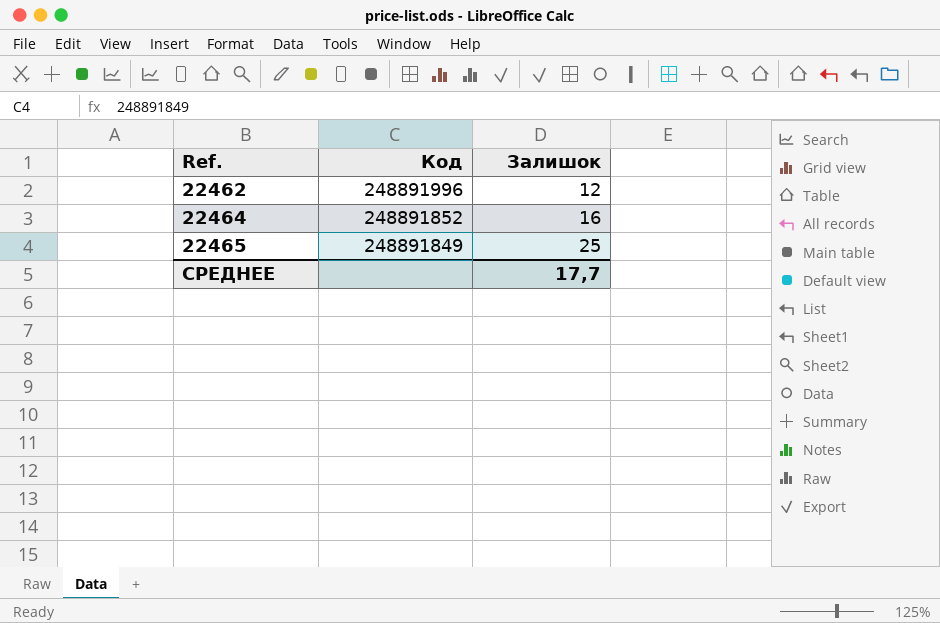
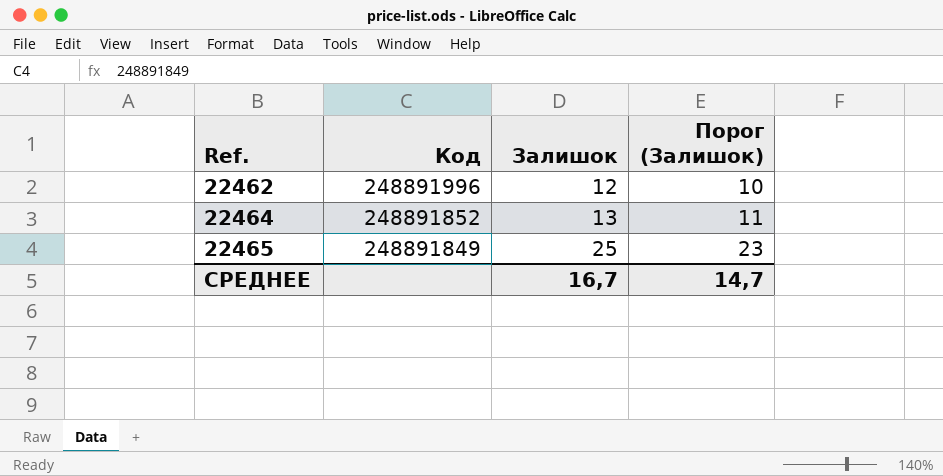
column Порог (Залишок) | formula: none -> [Залишок] - 2
22464 | Залишок: 16 -> 13
СРЕДНЕЕ | Залишок: 17,7 -> 16,7

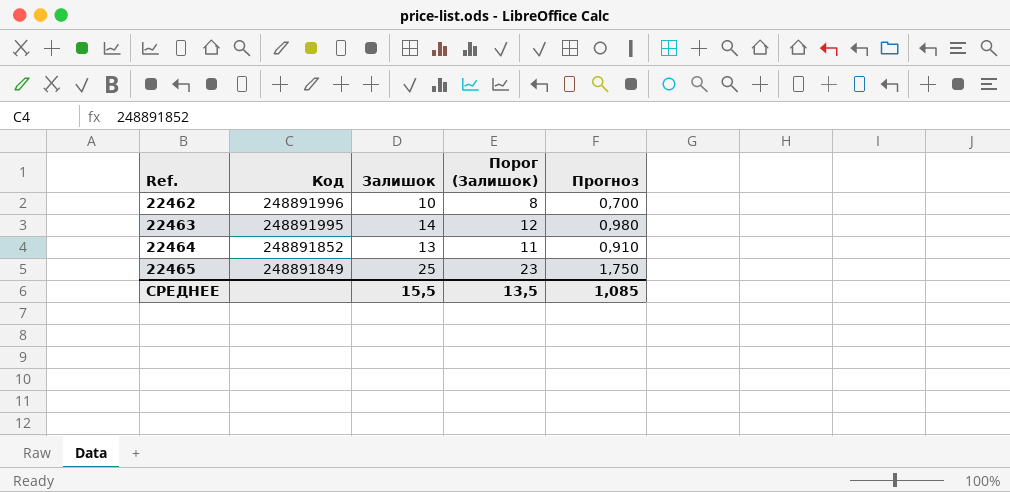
column Прогноз | formula: none -> [Залишок] * 0,07
22462 | Залишок: 12 -> 10
22462 | Порог (Залишок): 10 -> 8
row 22463: none -> 248891995 | 14 | 12 | 0,980
СРЕДНЕЕ | Залишок: 16,7 -> 15,5
СРЕДНЕЕ | Порог (Залишок): 14,7 -> 13,5

